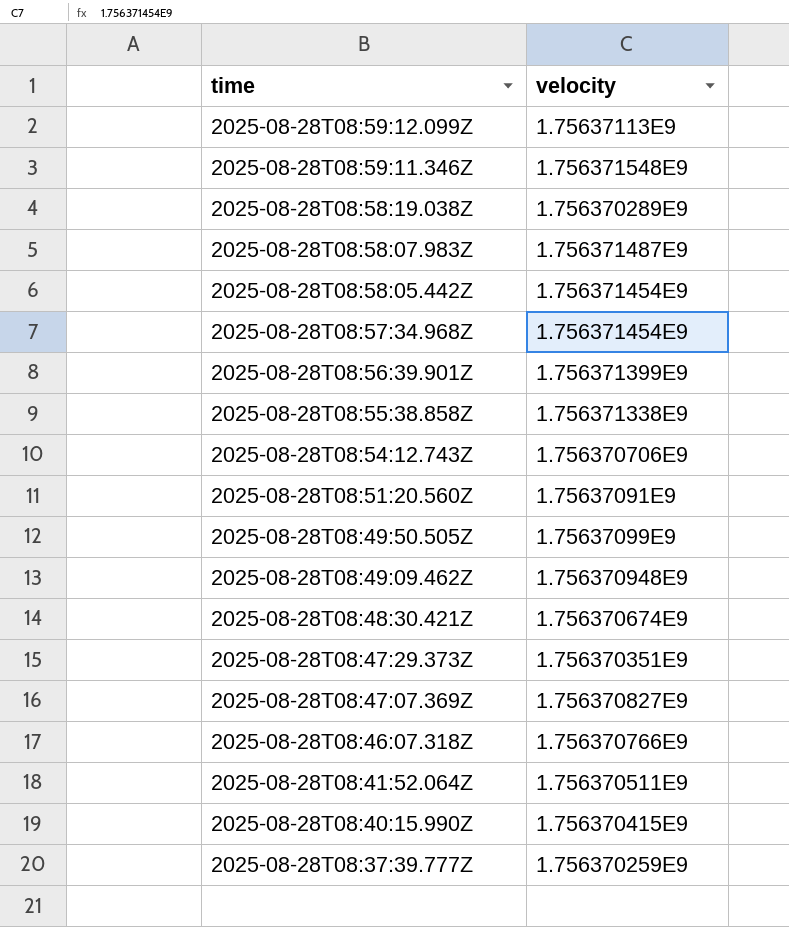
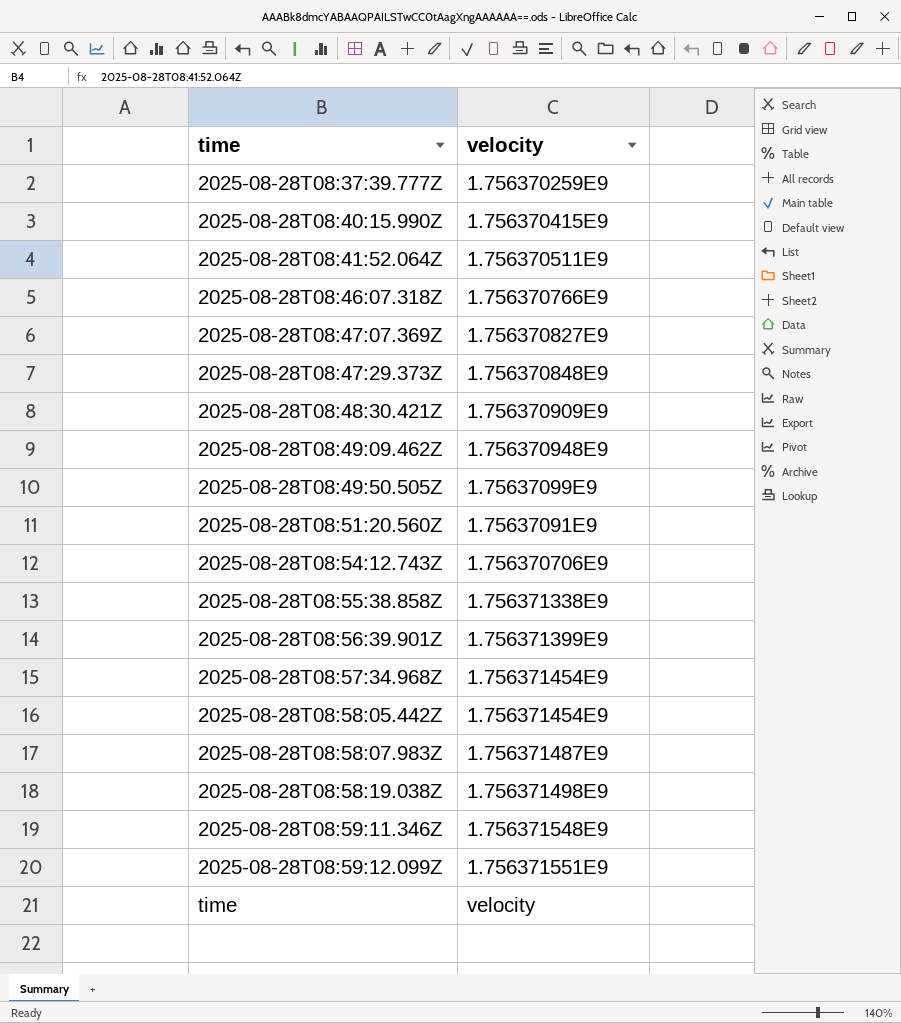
row order: time descending -> time ascending
2025-08-28T08:47:29.373Z | velocity: 1.756370351E9 -> 1.756370848E9
2025-08-28T08:48:30.421Z | velocity: 1.756370674E9 -> 1.756370909E9
2025-08-28T08:58:19.038Z | velocity: 1.756370289E9 -> 1.756371498E9
2025-08-28T08:59:12.099Z | velocity: 1.75637113E9 -> 1.756371551E9
row time: none -> velocity

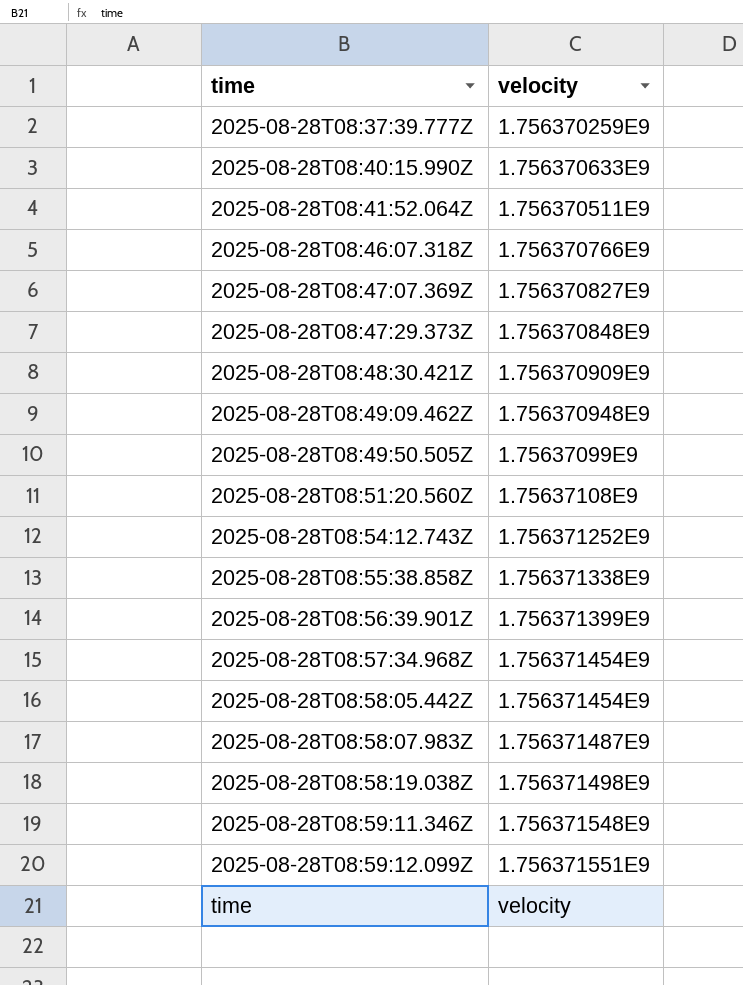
2025-08-28T08:40:15.990Z | velocity: 1.756370415E9 -> 1.756370633E9
2025-08-28T08:51:20.560Z | velocity: 1.75637091E9 -> 1.75637108E9
2025-08-28T08:54:12.743Z | velocity: 1.756370706E9 -> 1.756371252E9

